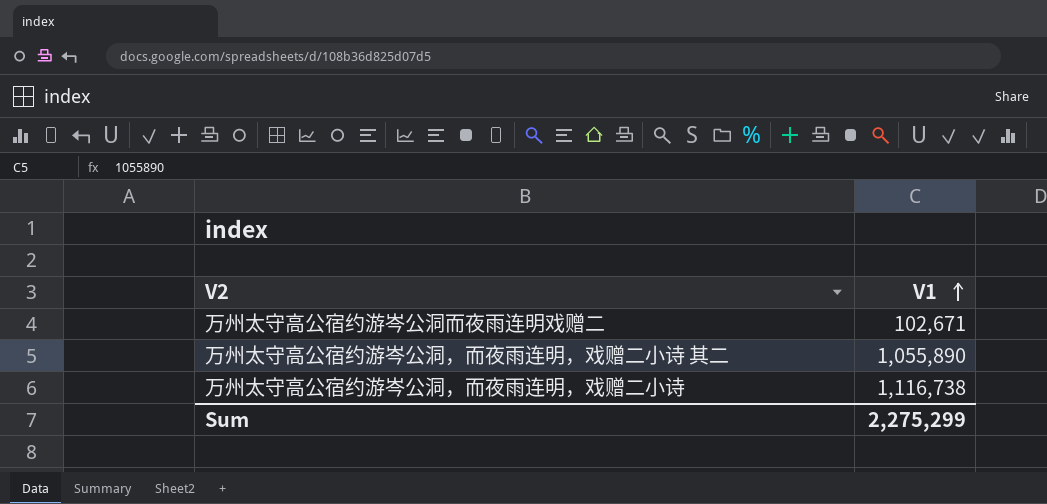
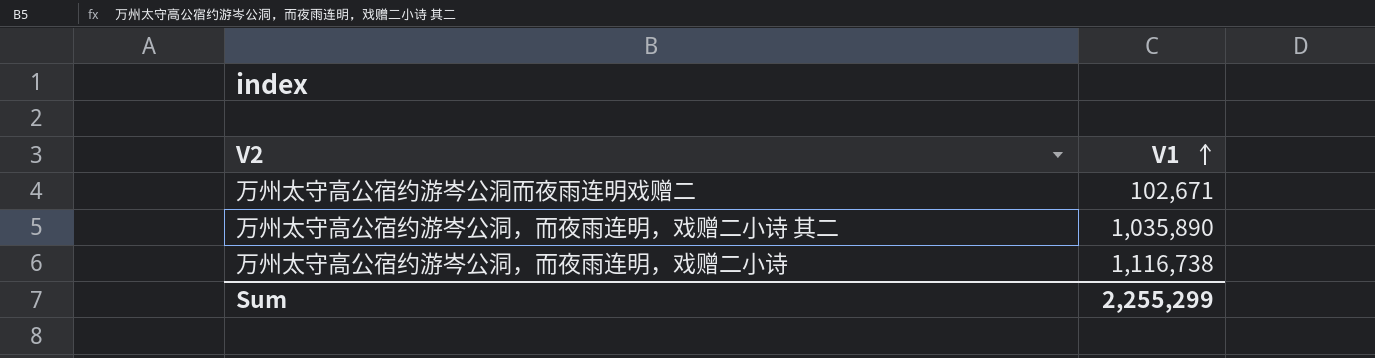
万州太守高公宿约游岑公洞，而夜雨连明，戏赠二小诗 其二 | V1: 1,055,890 -> 1,035,890
Sum | V1: 2,275,299 -> 2,255,299

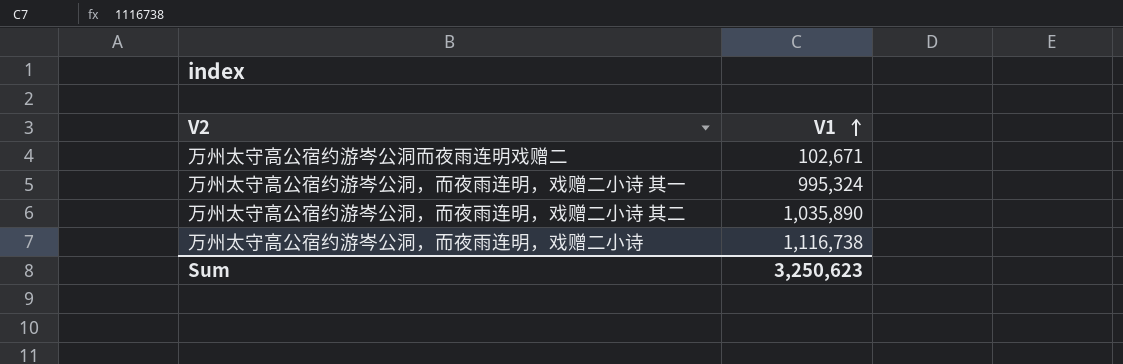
row 万州太守高公宿约游岑公洞，而夜雨连明，戏赠二小诗 其一: none -> 995,324
Sum | V1: 2,255,299 -> 3,250,623

